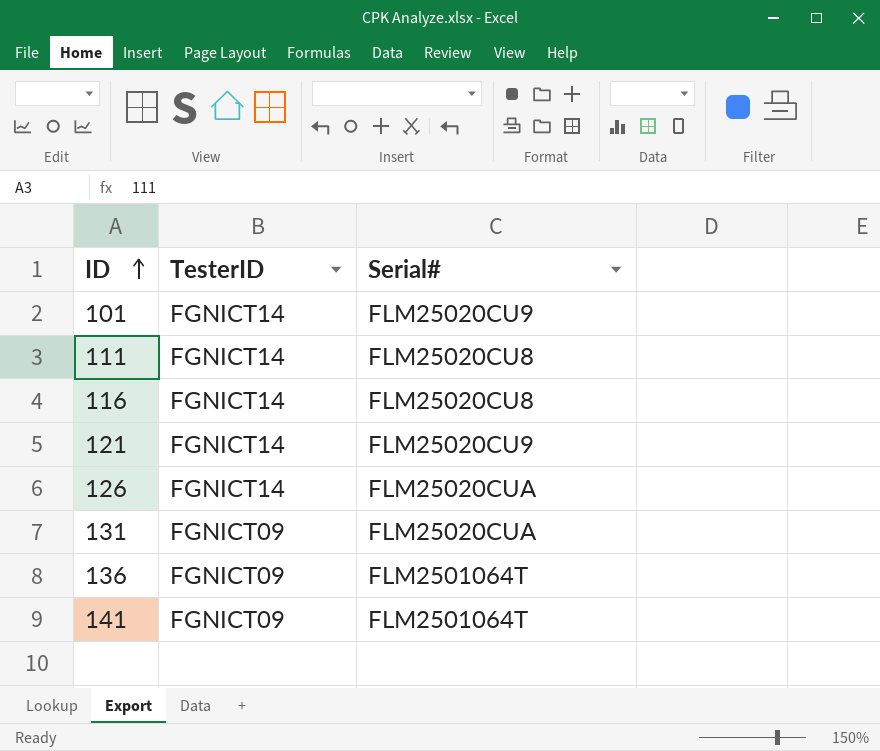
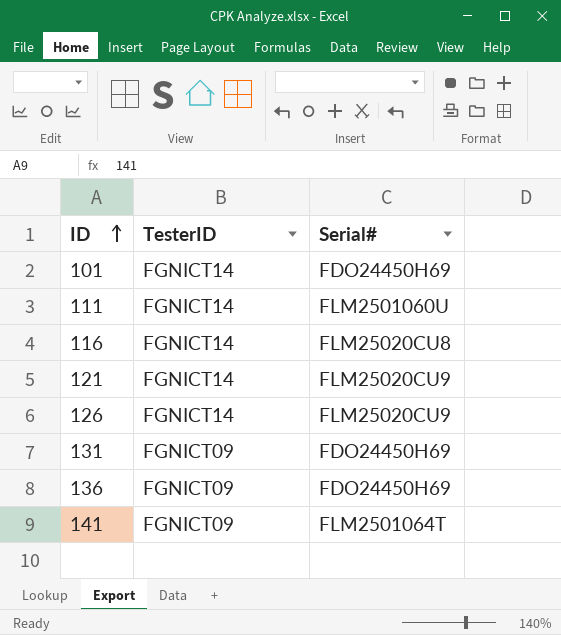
101 | Serial#: FLM25020CU9 -> FDO24450H69
111 | Serial#: FLM25020CU8 -> FLM2501060U
126 | Serial#: FLM25020CUA -> FLM25020CU9
131 | Serial#: FLM25020CUA -> FDO24450H69
136 | Serial#: FLM2501064T -> FDO24450H69

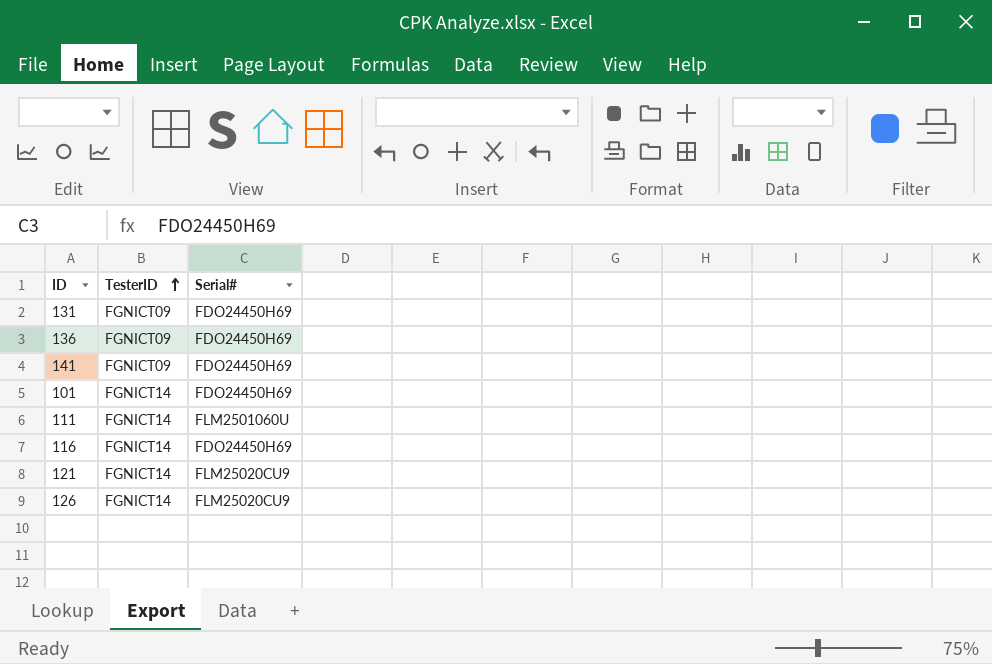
row order: ID ascending -> TesterID ascending
141 | Serial#: FLM2501064T -> FDO24450H69
116 | Serial#: FLM25020CU8 -> FDO24450H69

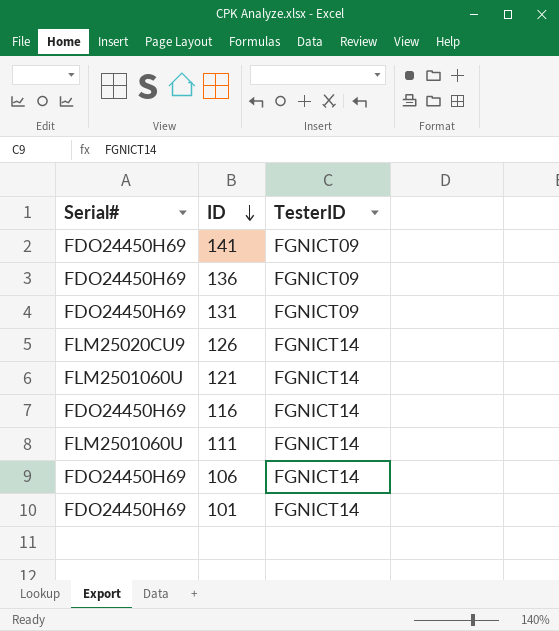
row order: TesterID ascending -> ID descending
column Serial# | position: 3 -> 1
121 | Serial#: FLM25020CU9 -> FLM2501060U
row 106: none -> FDO24450H69 | FGNICT14

